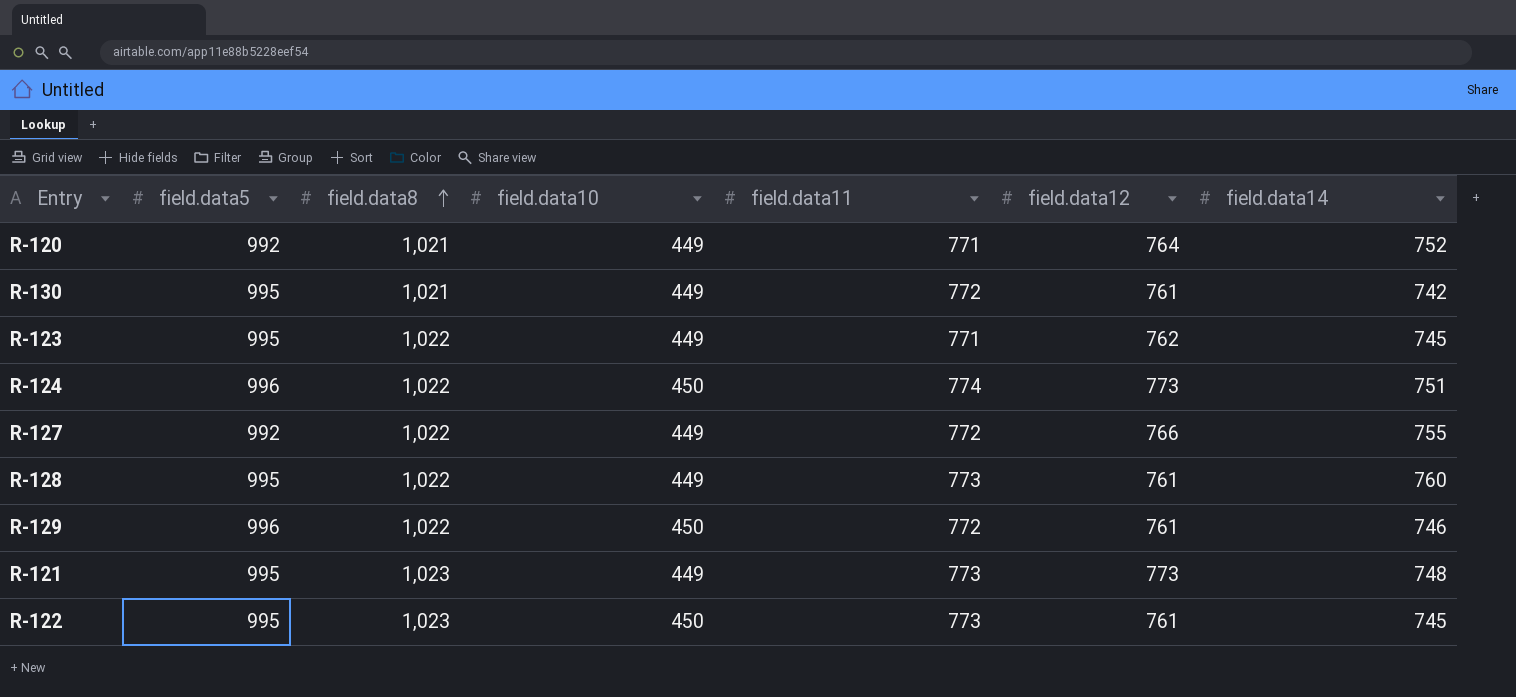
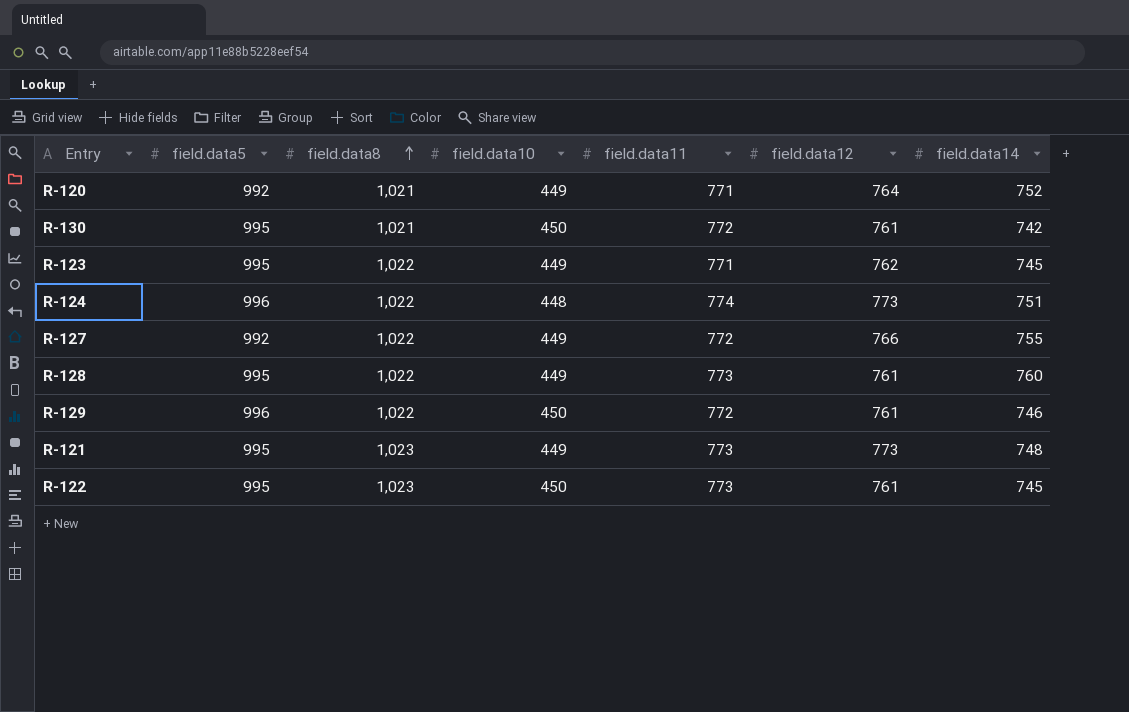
R-130 | field.data10: 449 -> 450
R-124 | field.data10: 450 -> 448

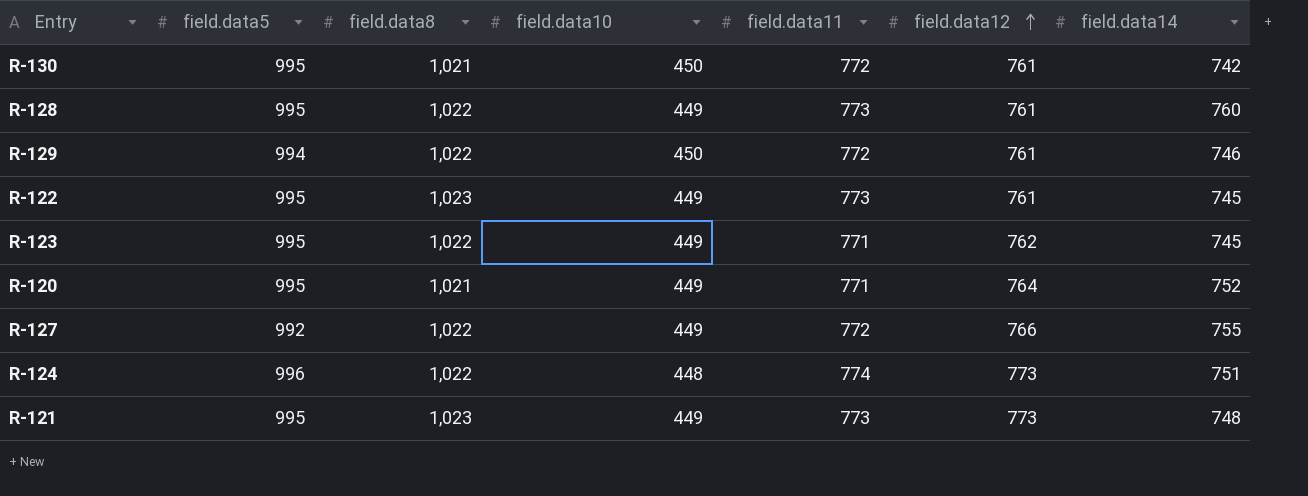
row order: field.data8 ascending -> field.data12 ascending
R-129 | field.data5: 996 -> 994
R-122 | field.data10: 450 -> 449
R-120 | field.data5: 992 -> 995

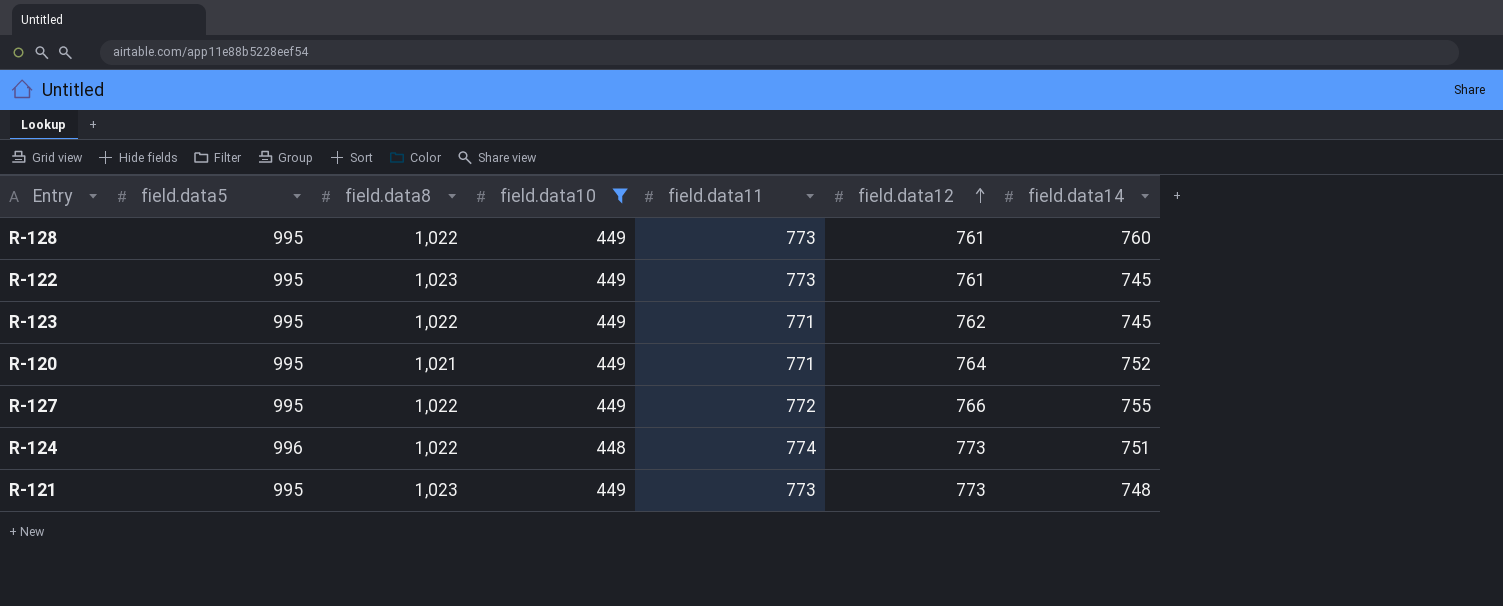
filter: none -> field.data10 != 450
R-127 | field.data5: 992 -> 995

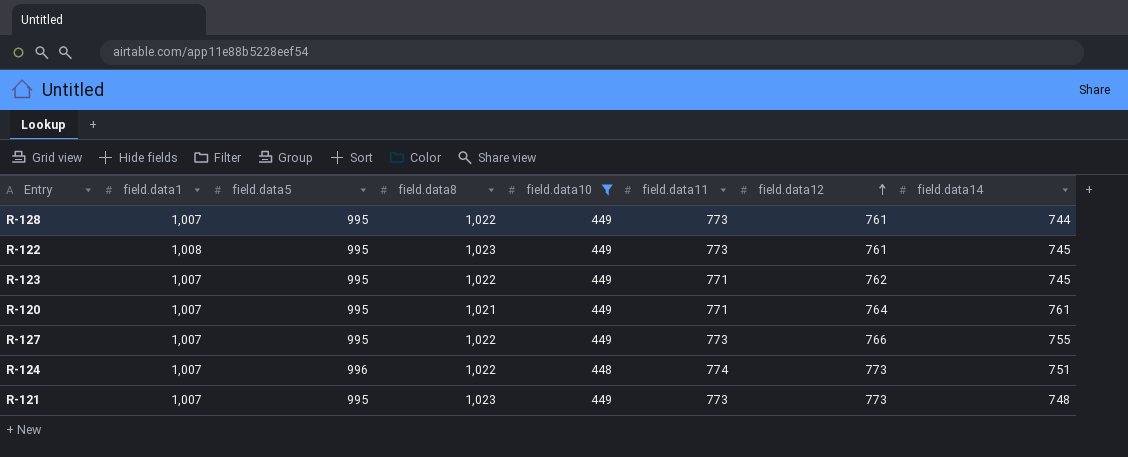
column field.data1 | position: none -> 2
R-128 | field.data14: 760 -> 744
R-120 | field.data14: 752 -> 761
R-127 | field.data11: 772 -> 773

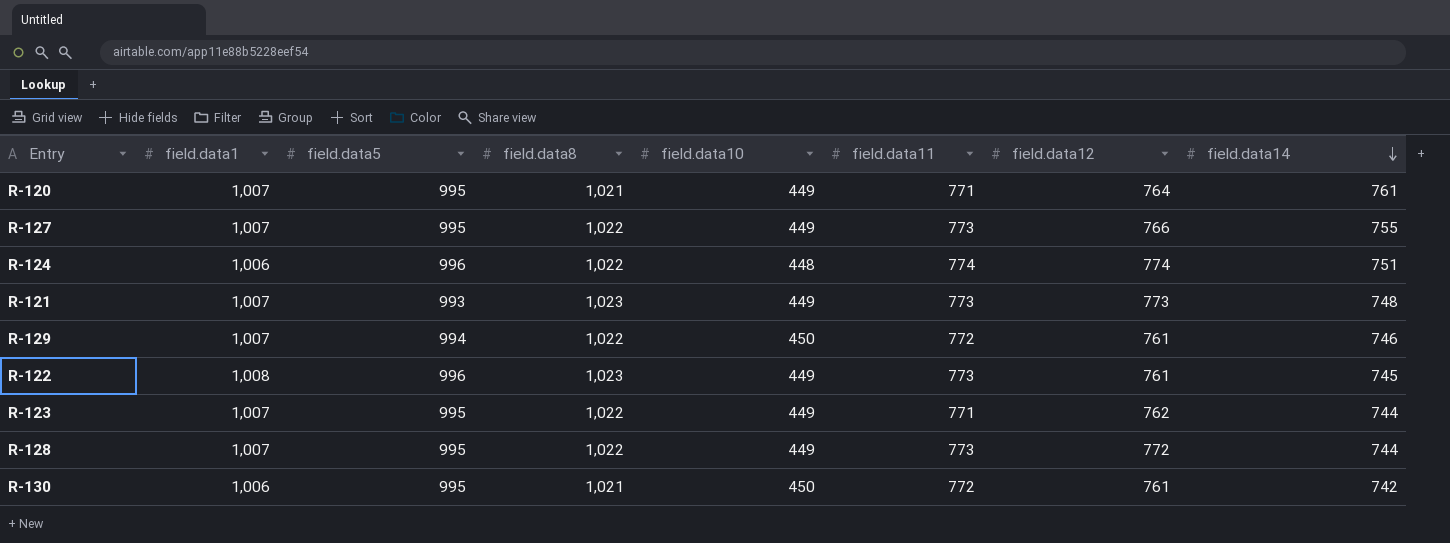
filter: field.data10 != 450 -> none
row order: field.data12 ascending -> field.data14 descending
R-124 | field.data1: 1,007 -> 1,006
R-124 | field.data12: 773 -> 774
R-121 | field.data5: 995 -> 993
R-122 | field.data5: 995 -> 996
R-123 | field.data14: 745 -> 744
R-128 | field.data12: 761 -> 772

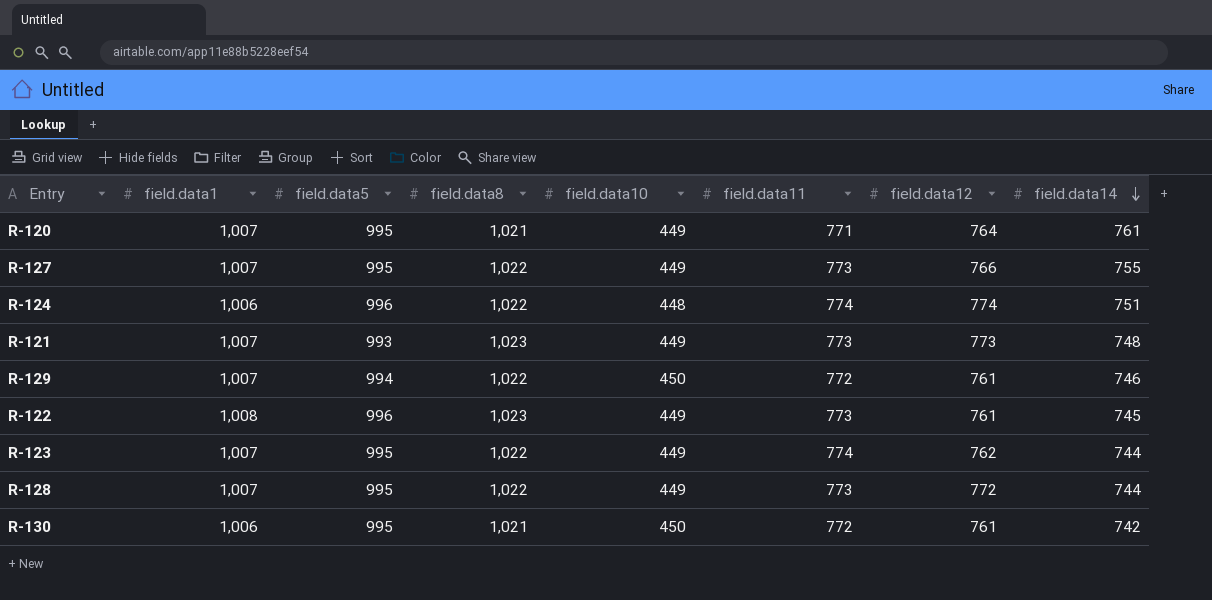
R-123 | field.data11: 771 -> 774

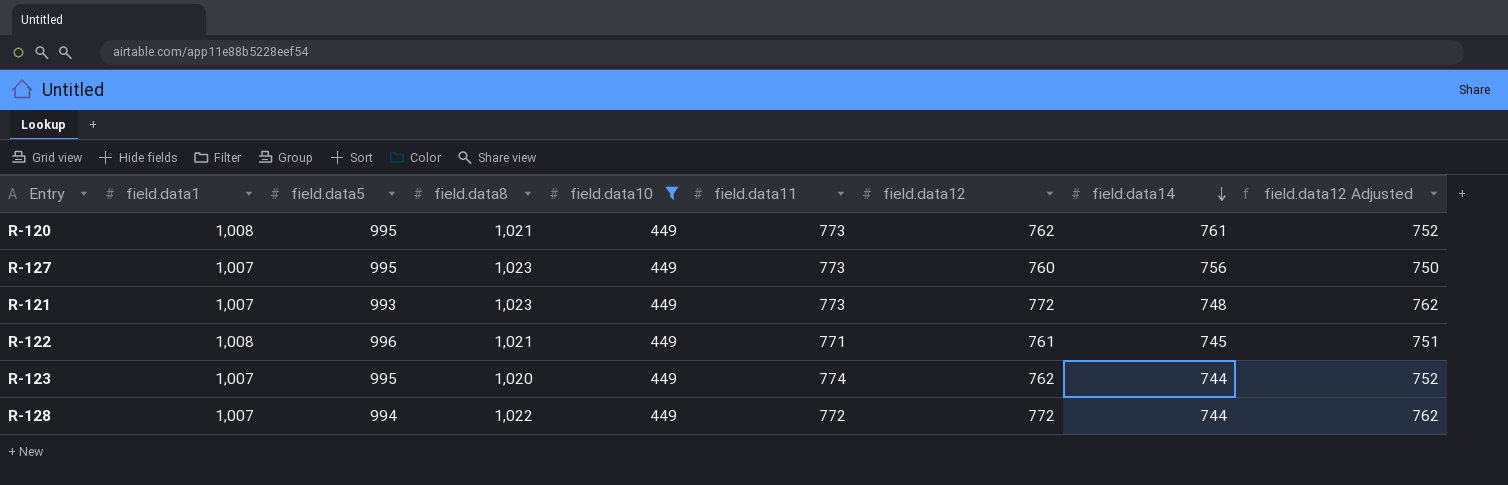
filter: none -> field.data10 = 449
column field.data12 Adjusted | formula: none -> [field.data12] - 10
R-120 | field.data1: 1,007 -> 1,008
R-120 | field.data11: 771 -> 773
R-120 | field.data12: 764 -> 762
R-127 | field.data8: 1,022 -> 1,023
R-127 | field.data12: 766 -> 760
R-127 | field.data14: 755 -> 756
R-121 | field.data12: 773 -> 772
R-122 | field.data8: 1,023 -> 1,021
R-122 | field.data11: 773 -> 771
R-123 | field.data8: 1,022 -> 1,020
R-128 | field.data5: 995 -> 994
R-128 | field.data11: 773 -> 772

